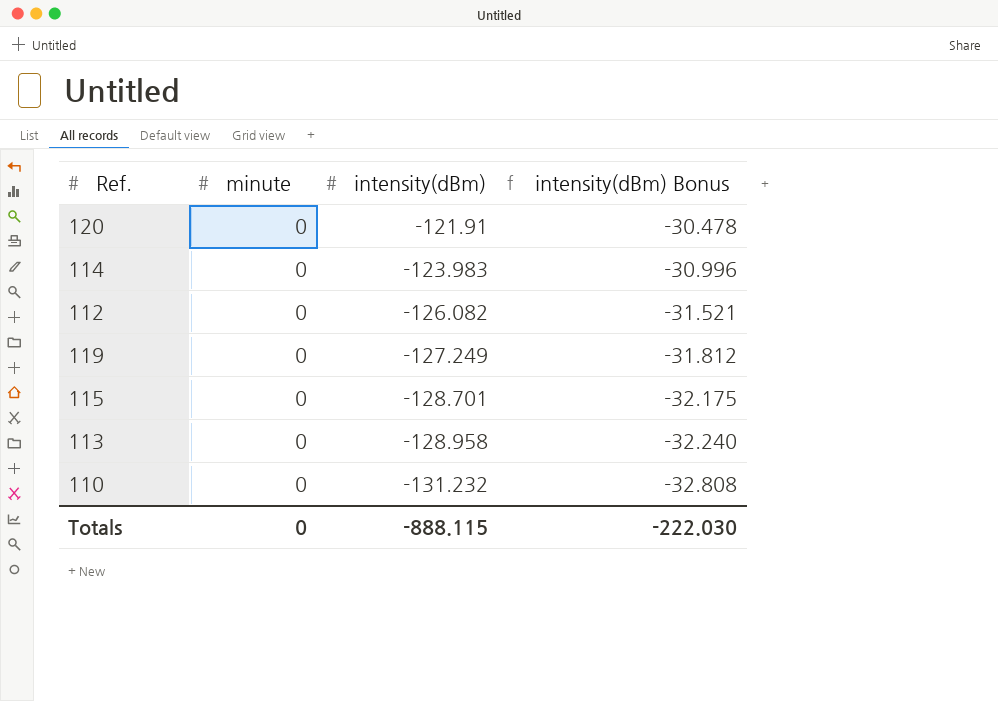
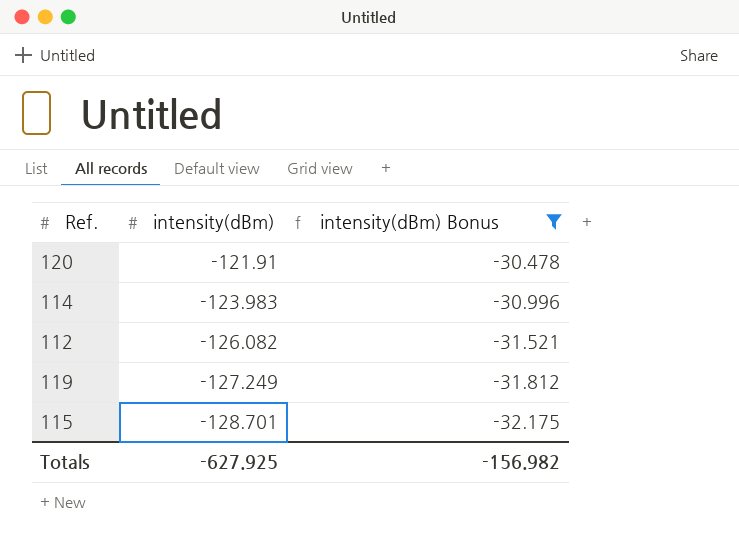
filter: none -> intensity(dBm) Bonus >= -32.175
column minute | position: 2 -> none
Totals | intensity(dBm): -888.115 -> -627.925
Totals | intensity(dBm) Bonus: -222.030 -> -156.982

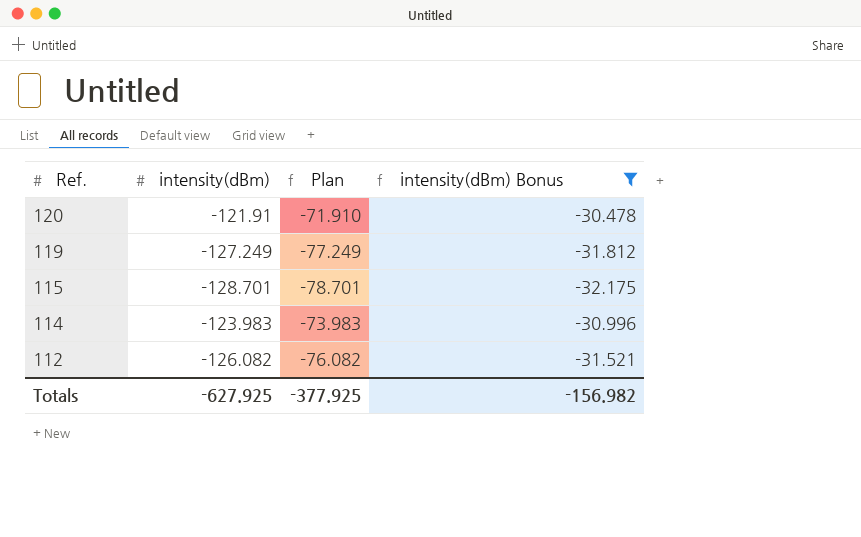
row order: intensity(dBm) descending -> Ref. descending
column Plan | formula: none -> [intensity(dBm)] + 50

